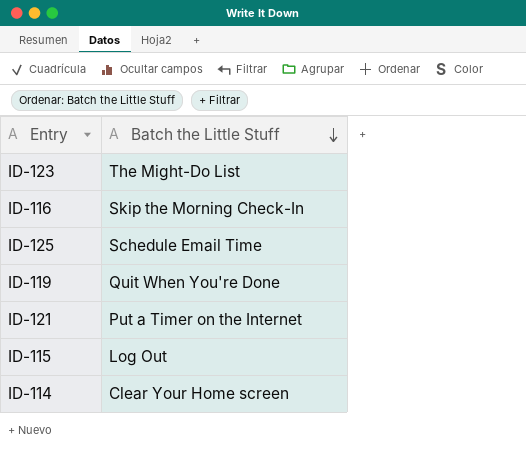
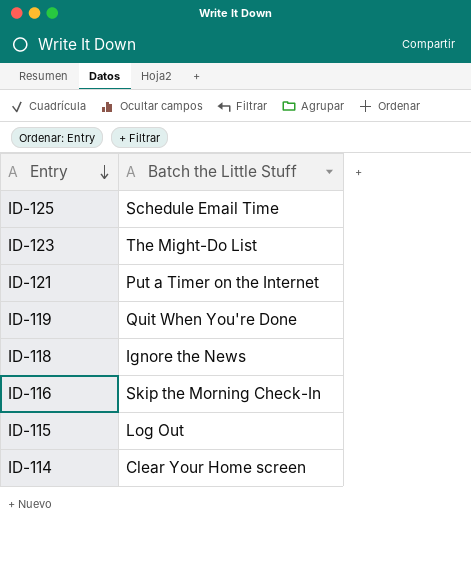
row order: Batch the Little Stuff descending -> Entry descending
row ID-118: none -> Ignore the News

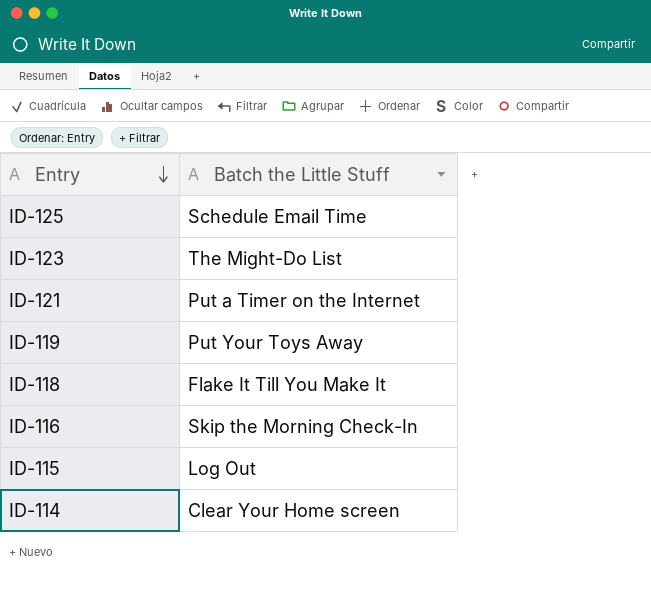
ID-119 | Batch the Little Stuff: Quit When You're Done -> Put Your Toys Away
ID-118 | Batch the Little Stuff: Ignore the News -> Flake It Till You Make It

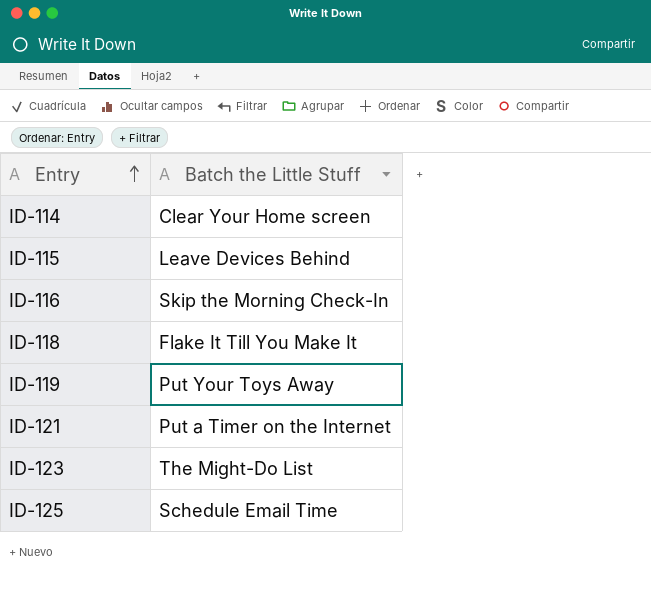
row order: Entry descending -> Entry ascending
ID-115 | Batch the Little Stuff: Log Out -> Leave Devices Behind

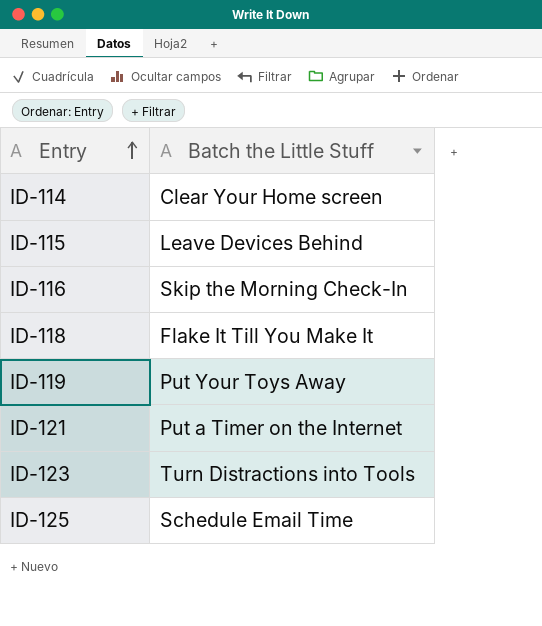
ID-123 | Batch the Little Stuff: The Might-Do List -> Turn Distractions into Tools

